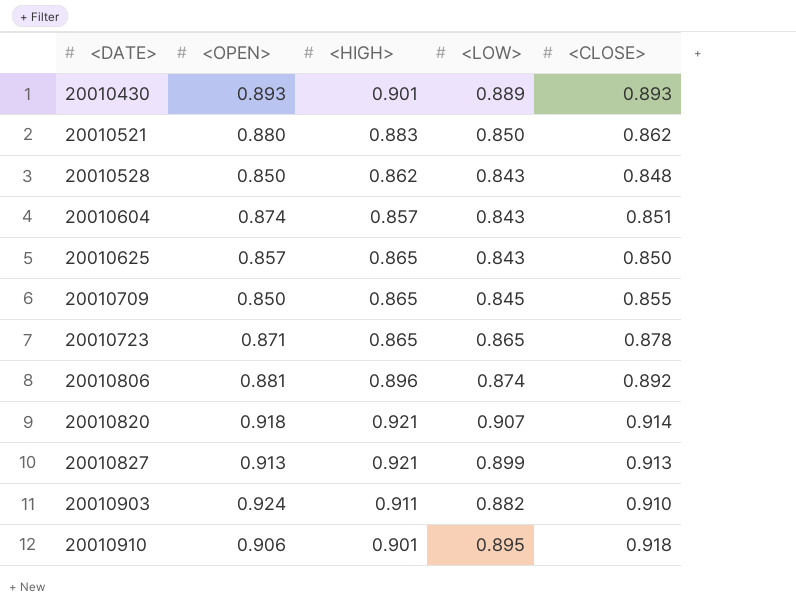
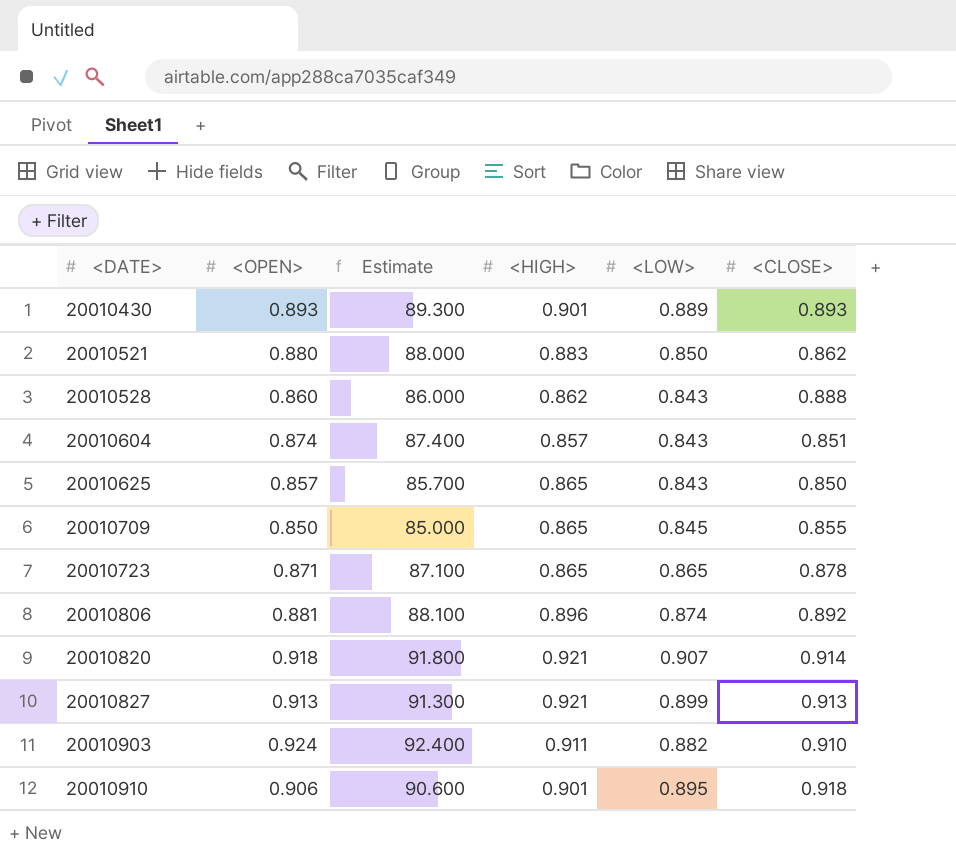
column Estimate | formula: none -> [<OPEN>] * 100
20010528 | <OPEN>: 0.850 -> 0.860
20010528 | <CLOSE>: 0.848 -> 0.888

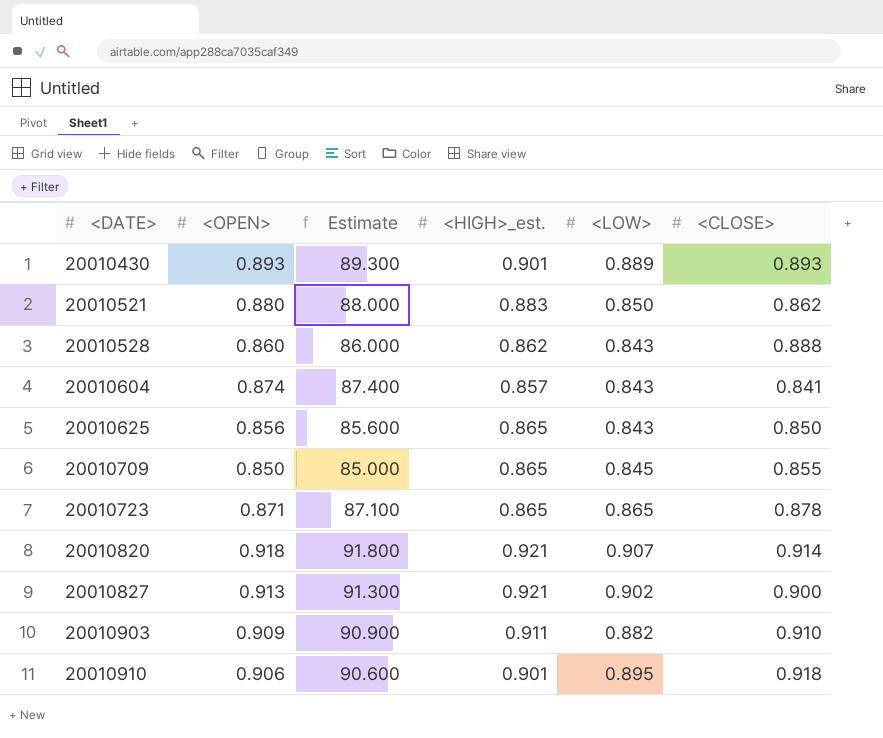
column name: <HIGH> -> <HIGH>_est.
row 20010806: 0.881 | 88.100 | 0.896 | 0.874 | 0.892 -> none
20010604 | <CLOSE>: 0.851 -> 0.841
20010625 | <OPEN>: 0.857 -> 0.856
20010625 | Estimate: 85.700 -> 85.600
20010827 | <LOW>: 0.899 -> 0.902
20010827 | <CLOSE>: 0.913 -> 0.900
20010903 | <OPEN>: 0.924 -> 0.909
20010903 | Estimate: 92.400 -> 90.900

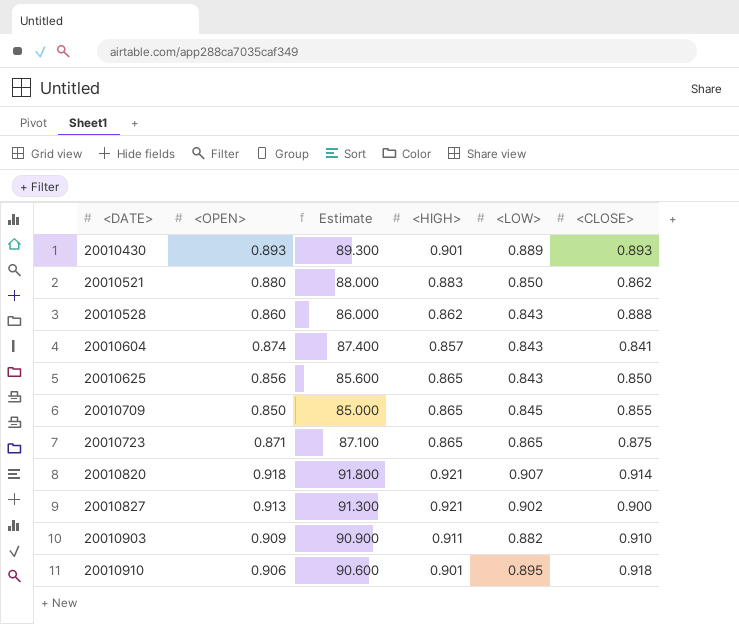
column name: <HIGH>_est. -> <HIGH>
20010723 | <CLOSE>: 0.878 -> 0.875

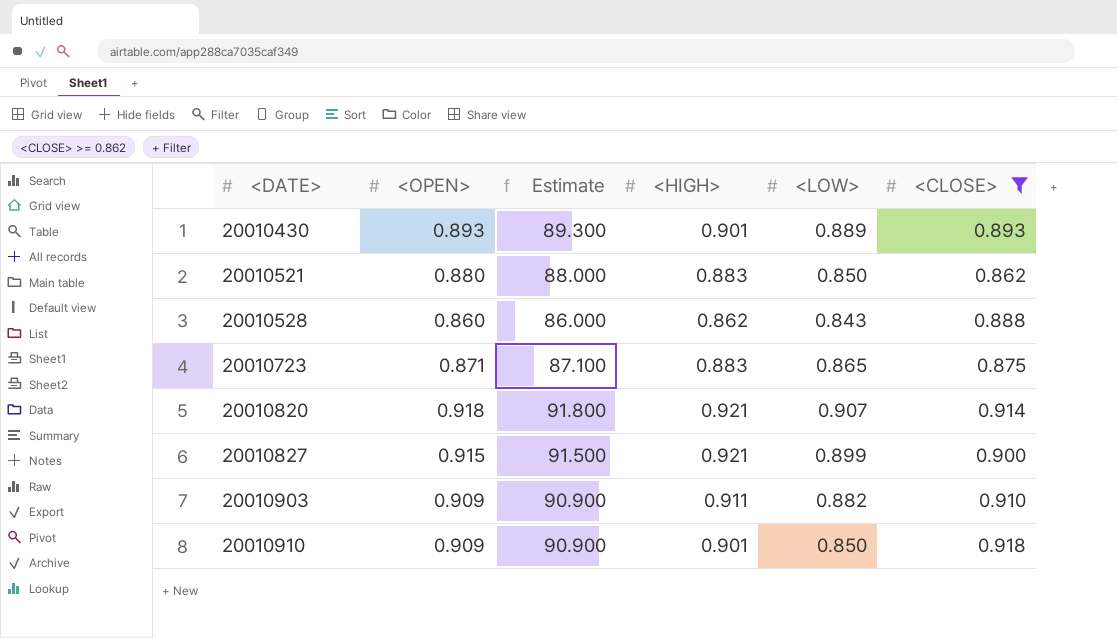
filter: none -> <CLOSE> >= 0.862
20010723 | <HIGH>: 0.865 -> 0.883
20010827 | <OPEN>: 0.913 -> 0.915
20010827 | Estimate: 91.300 -> 91.500
20010827 | <LOW>: 0.902 -> 0.899
20010910 | <OPEN>: 0.906 -> 0.909
20010910 | Estimate: 90.600 -> 90.900
20010910 | <LOW>: 0.895 -> 0.850

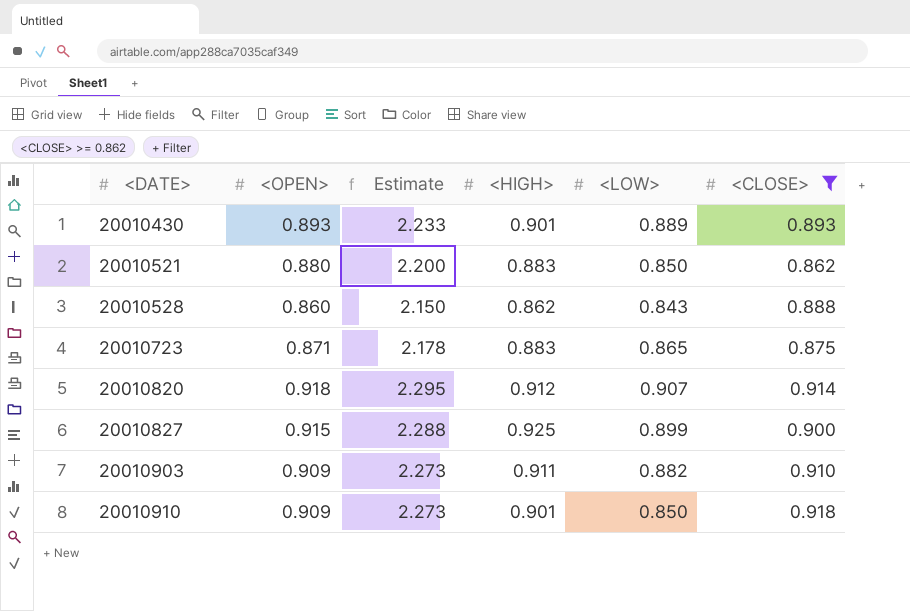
column Estimate | formula: [<OPEN>] * 100 -> [<OPEN>] * 2.5
20010820 | <HIGH>: 0.921 -> 0.912
20010827 | <HIGH>: 0.921 -> 0.925

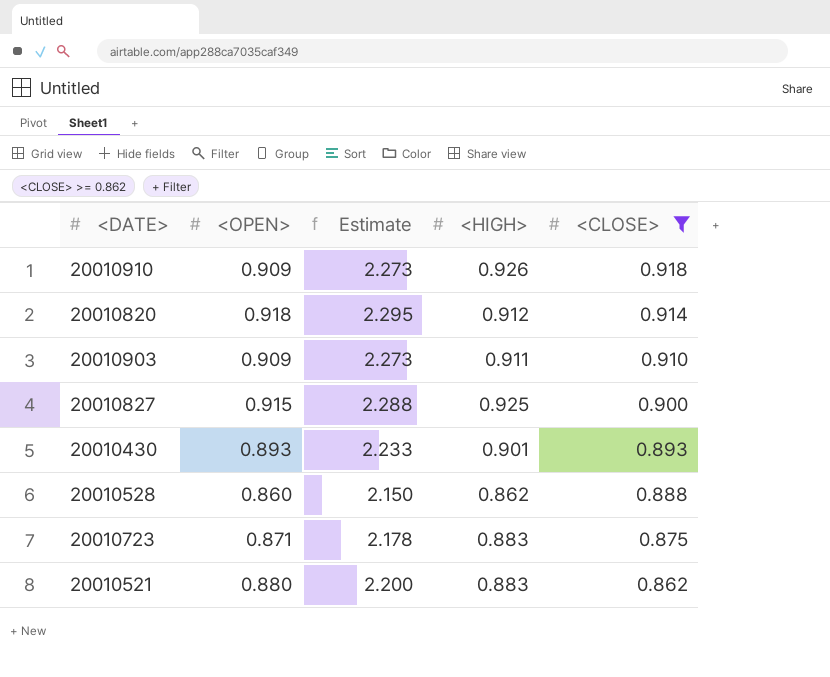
row order: <DATE> ascending -> <CLOSE> descending
column <LOW> | position: 5 -> none
20010910 | <HIGH>: 0.901 -> 0.926

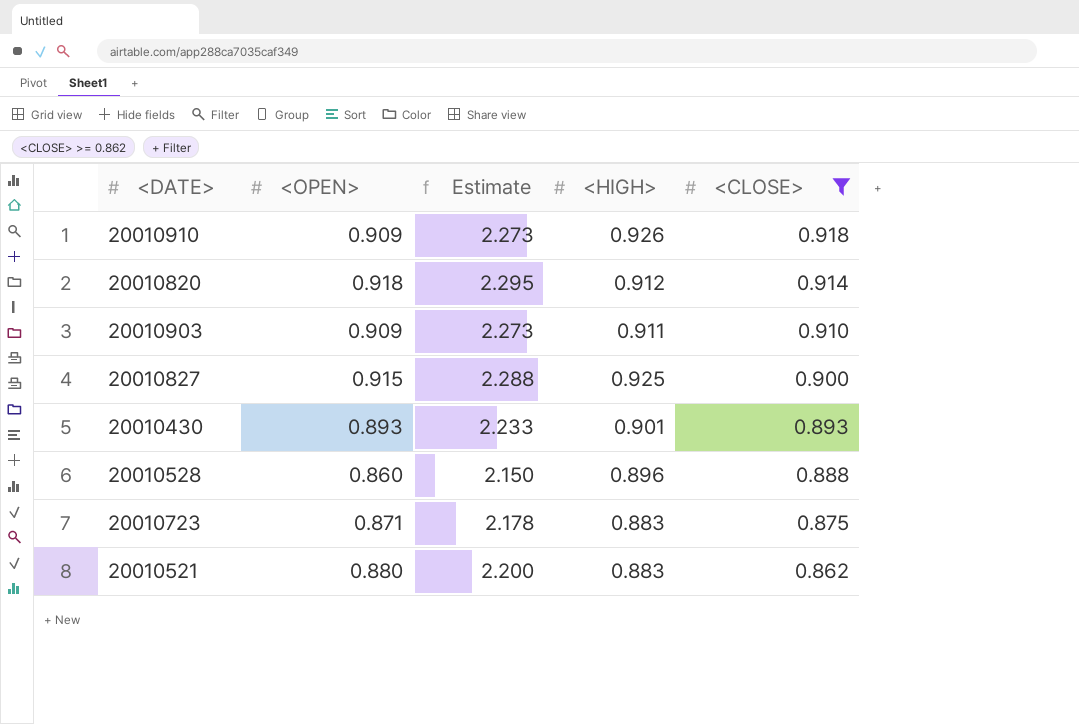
20010528 | <HIGH>: 0.862 -> 0.896

